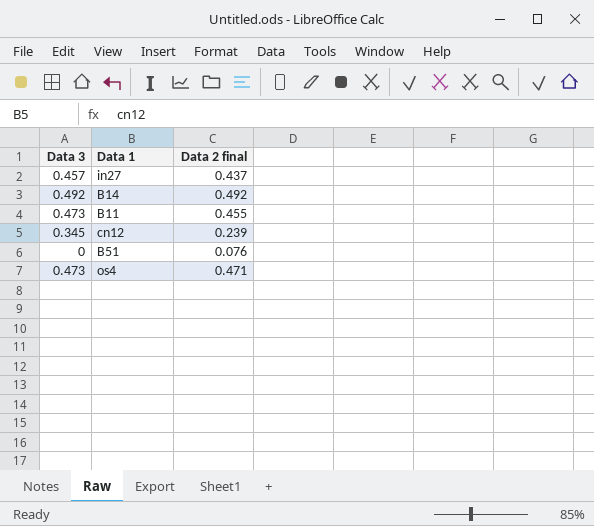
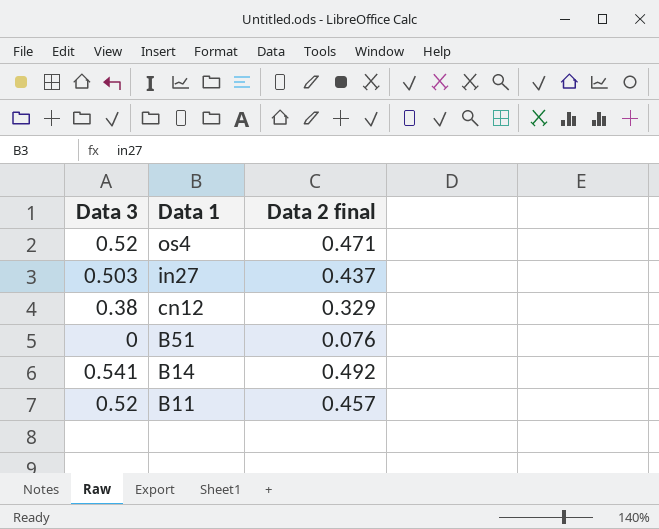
row order: none -> Data 1 descending
os4 | Data 3: 0.473 -> 0.52
in27 | Data 3: 0.457 -> 0.503
cn12 | Data 3: 0.345 -> 0.38
cn12 | Data 2 final: 0.239 -> 0.329
B14 | Data 3: 0.492 -> 0.541
B11 | Data 3: 0.473 -> 0.52
B11 | Data 2 final: 0.455 -> 0.457

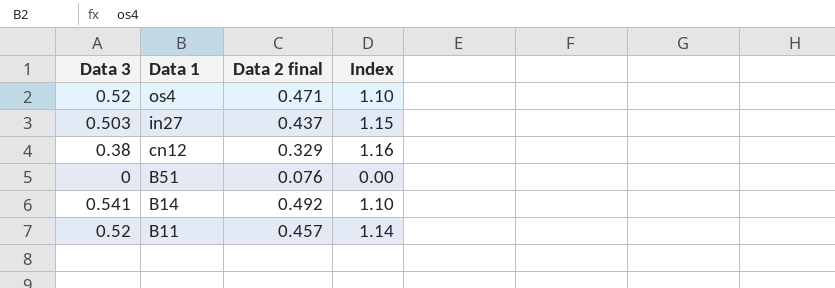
column Index | formula: none -> [Data 3] / [Data 2 final]

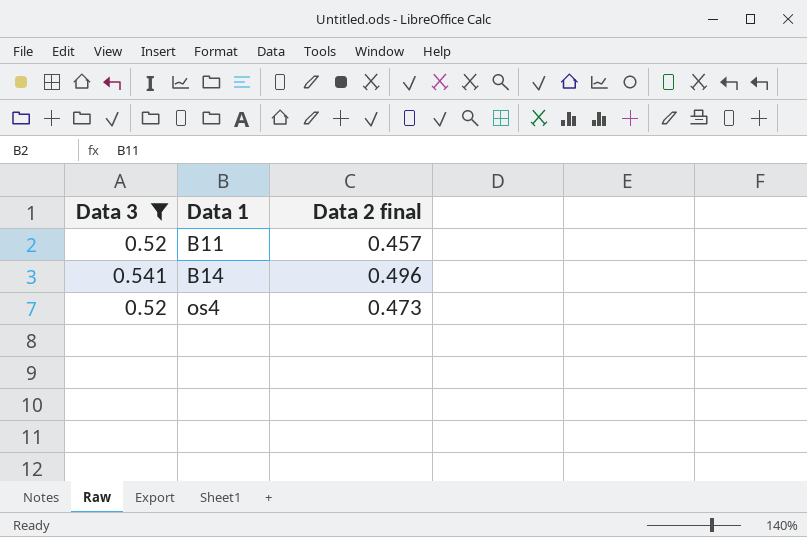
filter: none -> Data 3 >= 0.52
row order: Data 1 descending -> Data 1 ascending
column Index | formula: [Data 3] / [Data 2 final] -> none
B14 | Data 2 final: 0.492 -> 0.496
os4 | Data 2 final: 0.471 -> 0.473

